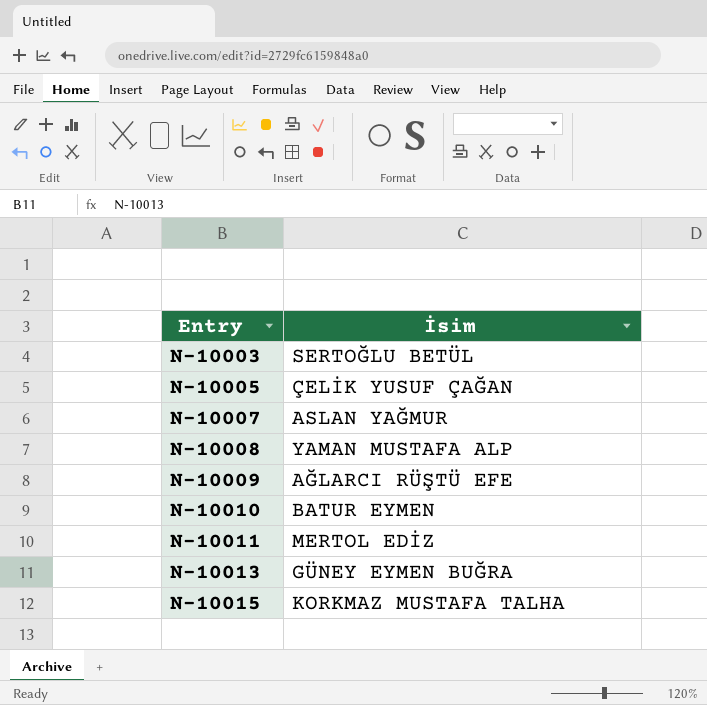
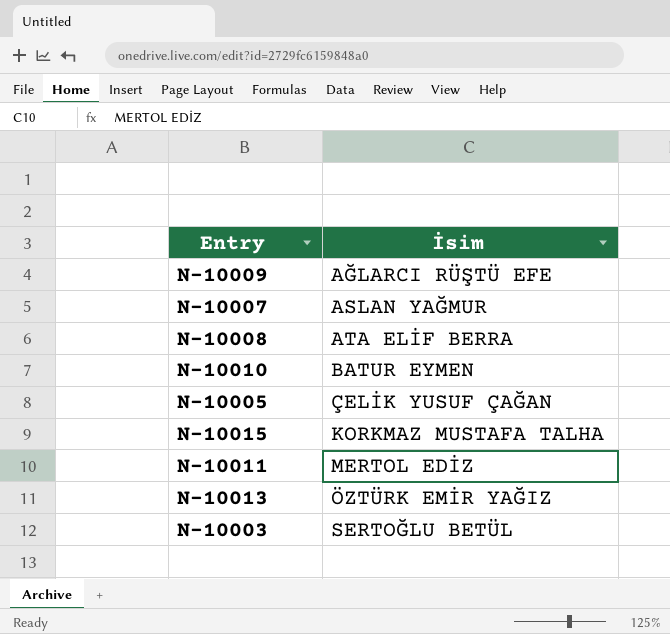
row order: Entry ascending -> İsim ascending
N-10008 | İsim: YAMAN MUSTAFA ALP -> ATA ELİF BERRA
N-10013 | İsim: GÜNEY EYMEN BUĞRA -> ÖZTÜRK EMİR YAĞIZ

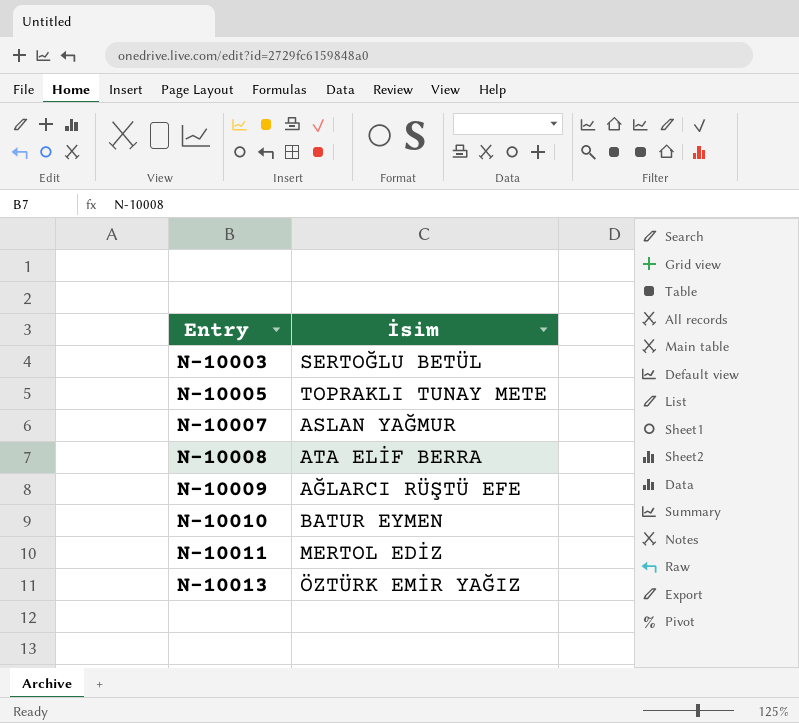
row order: İsim ascending -> Entry ascending
row N-10015: KORKMAZ MUSTAFA TALHA -> none
N-10005 | İsim: ÇELİK YUSUF ÇAĞAN -> TOPRAKLI TUNAY METE

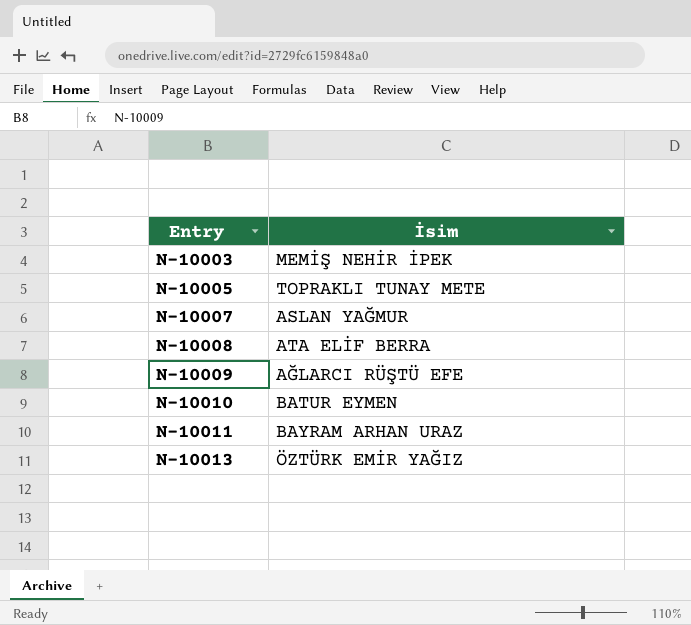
N-10003 | İsim: SERTOĞLU BETÜL -> MEMİŞ NEHİR İPEK
N-10011 | İsim: MERTOL EDİZ -> BAYRAM ARHAN URAZ

